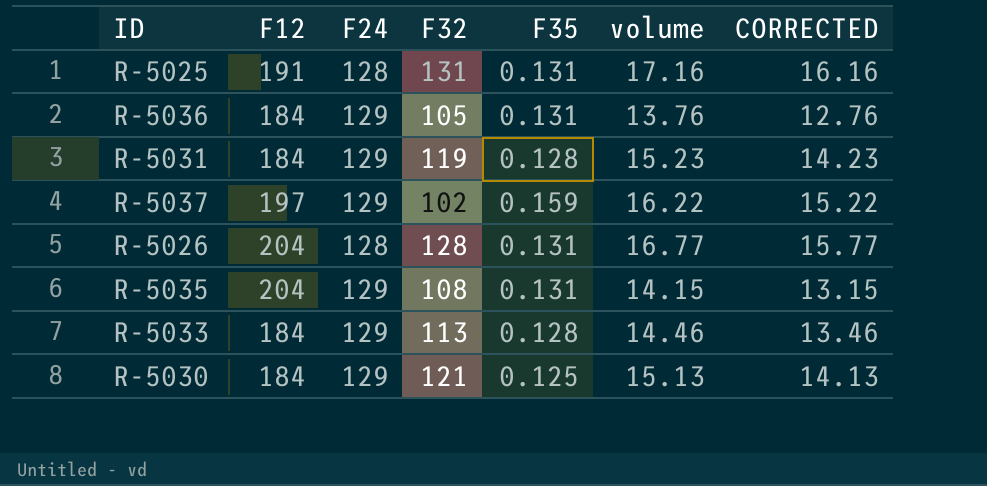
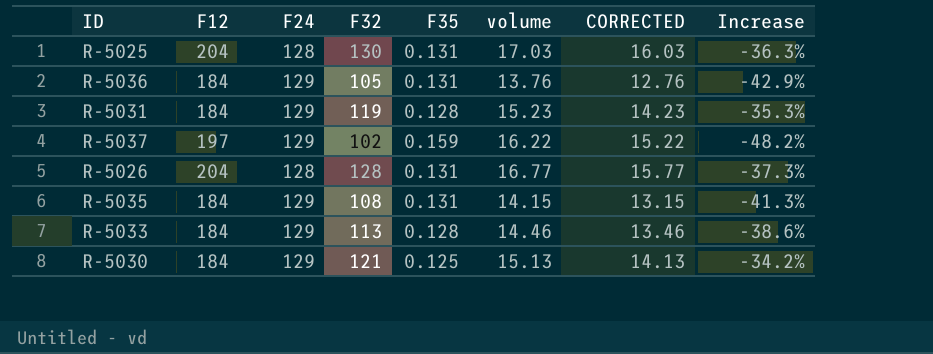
column Increase | formula: none -> ([F32] - [F12]) / [F12]
R-5025 | F12: 191 -> 204
R-5025 | F32: 131 -> 130
R-5025 | volume: 17.16 -> 17.03
R-5025 | CORRECTED: 16.16 -> 16.03
R-5035 | F12: 204 -> 184

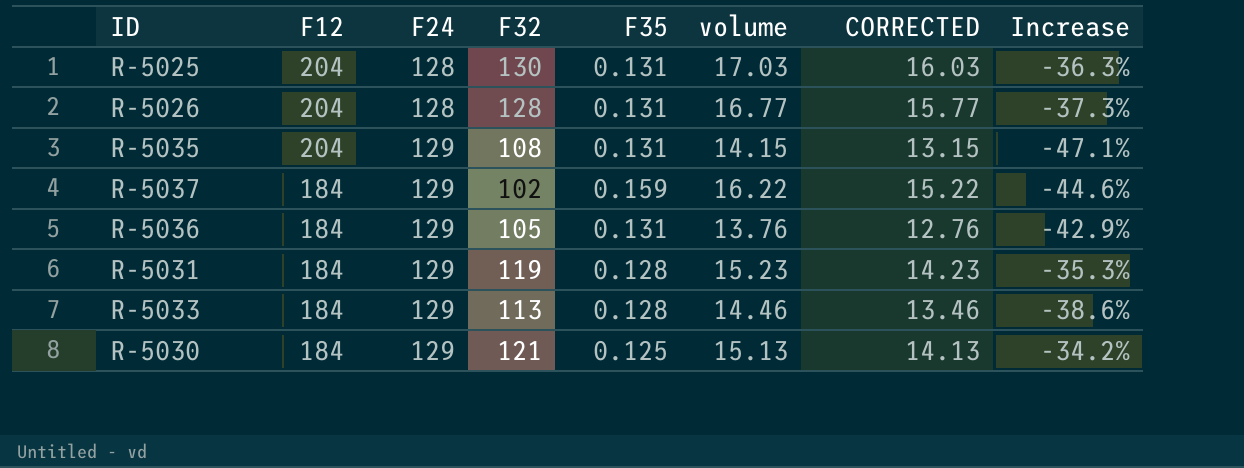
row order: none -> F12 descending
R-5035 | F12: 184 -> 204
R-5035 | Increase: -41.3% -> -47.1%
R-5037 | F12: 197 -> 184
R-5037 | Increase: -48.2% -> -44.6%

